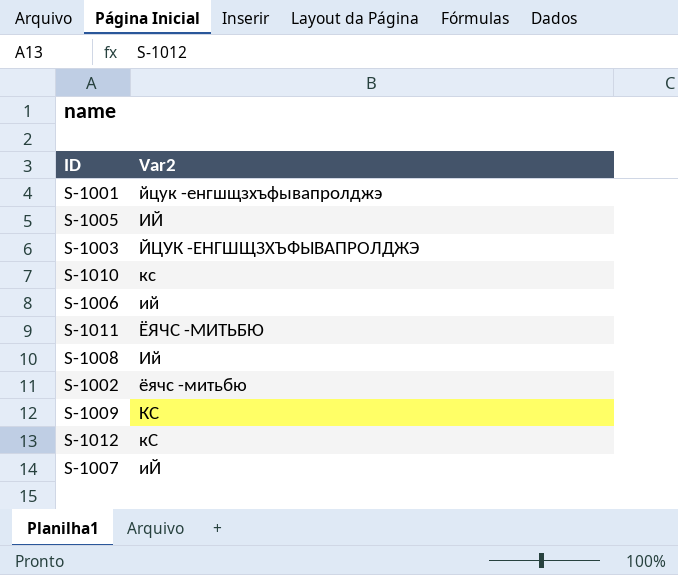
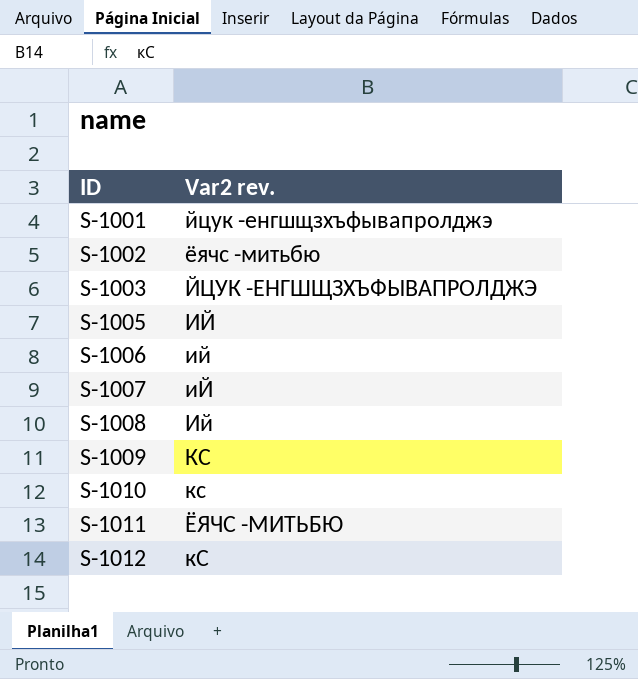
row order: none -> ID ascending
column name: Var2 -> Var2 rev.

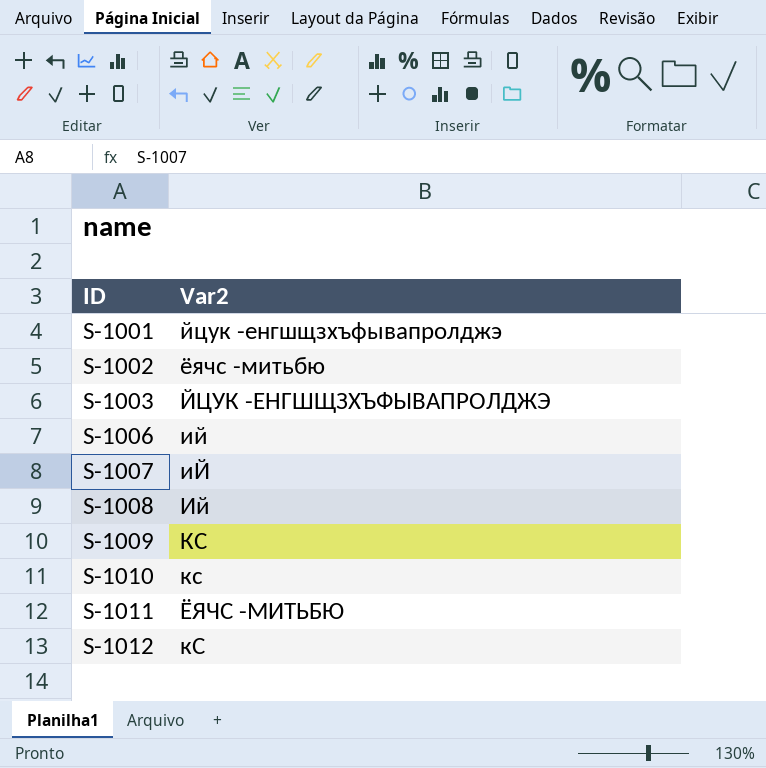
column name: Var2 rev. -> Var2
row S-1005: ИЙ -> none

